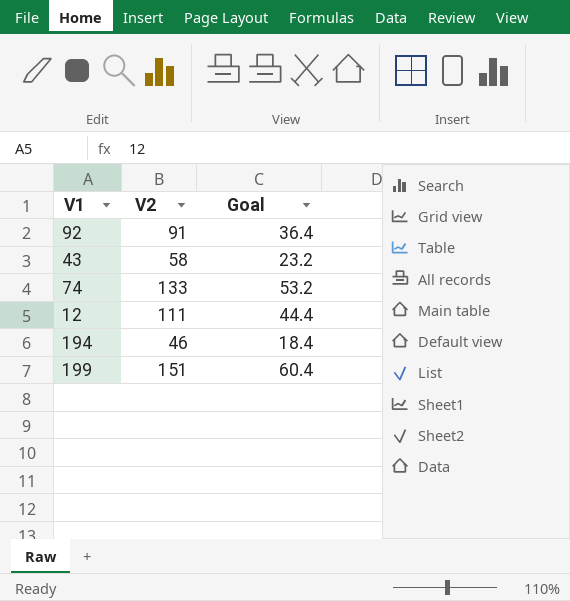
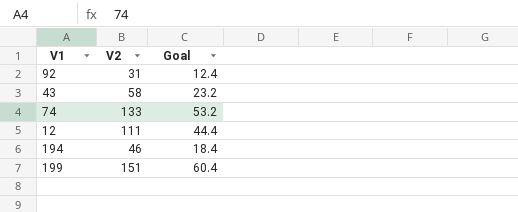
92 | V2: 91 -> 31
92 | Goal: 36.4 -> 12.4

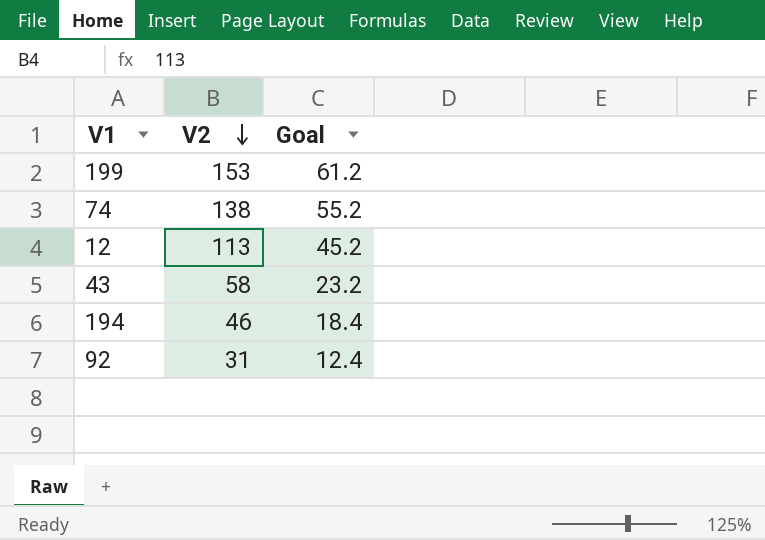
row order: none -> V2 descending
199 | V2: 151 -> 153
199 | Goal: 60.4 -> 61.2
74 | V2: 133 -> 138
74 | Goal: 53.2 -> 55.2
12 | V2: 111 -> 113
12 | Goal: 44.4 -> 45.2

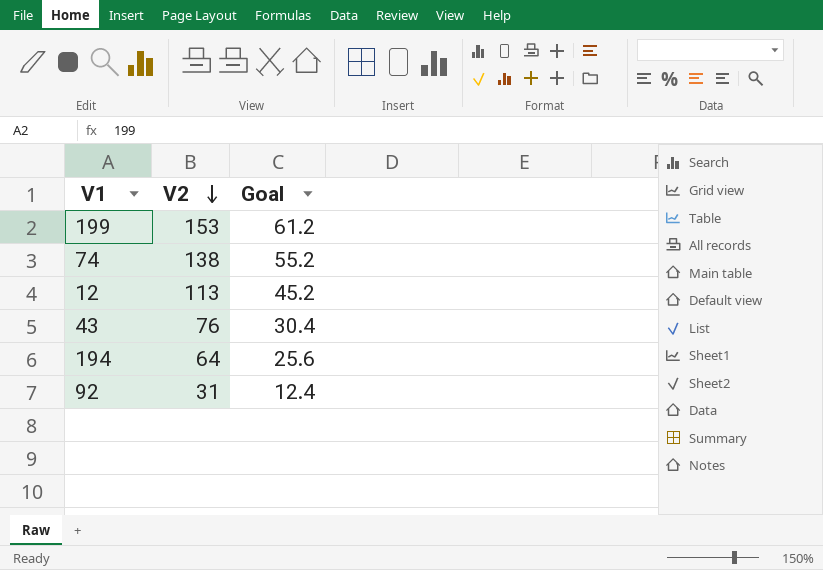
43 | V2: 58 -> 76
43 | Goal: 23.2 -> 30.4
194 | V2: 46 -> 64
194 | Goal: 18.4 -> 25.6

